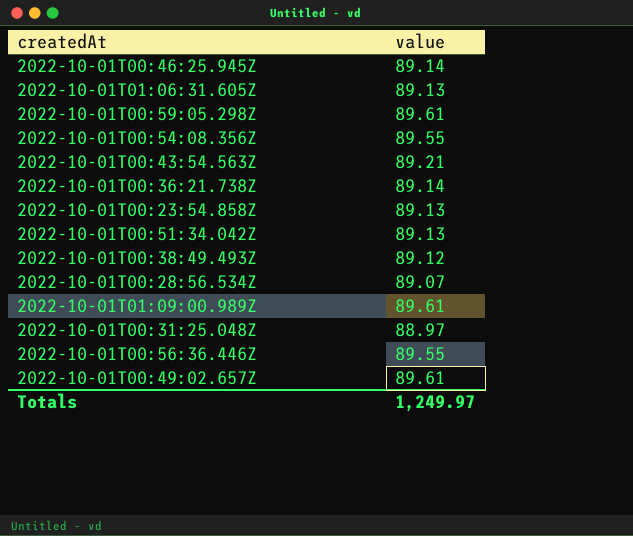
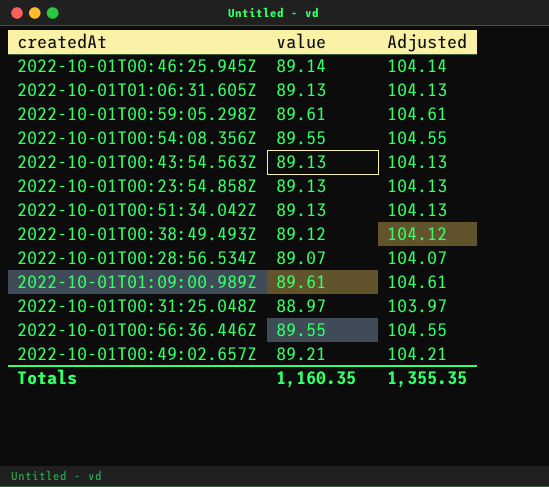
column Adjusted | formula: none -> [value] + 15
row 2022-10-01T00:36:21.738Z: 89.14 -> none
2022-10-01T00:43:54.563Z | value: 89.21 -> 89.13
2022-10-01T00:49:02.657Z | value: 89.61 -> 89.21
Totals | value: 1,249.97 -> 1,160.35

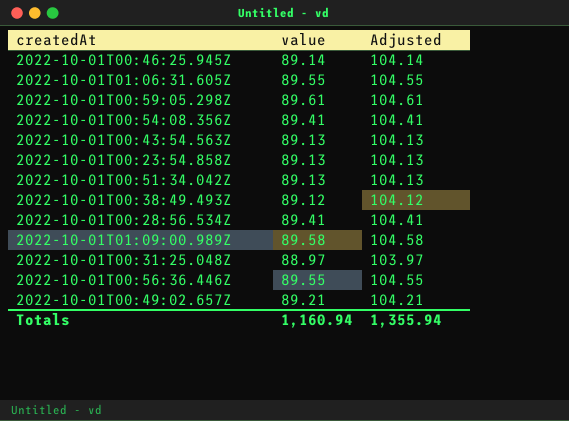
2022-10-01T01:06:31.605Z | value: 89.13 -> 89.55
2022-10-01T01:06:31.605Z | Adjusted: 104.13 -> 104.55
2022-10-01T00:54:08.356Z | value: 89.55 -> 89.41
2022-10-01T00:54:08.356Z | Adjusted: 104.55 -> 104.41
2022-10-01T00:28:56.534Z | value: 89.07 -> 89.41
2022-10-01T00:28:56.534Z | Adjusted: 104.07 -> 104.41
2022-10-01T01:09:00.989Z | value: 89.61 -> 89.58
2022-10-01T01:09:00.989Z | Adjusted: 104.61 -> 104.58
Totals | value: 1,160.35 -> 1,160.94
Totals | Adjusted: 1,355.35 -> 1,355.94

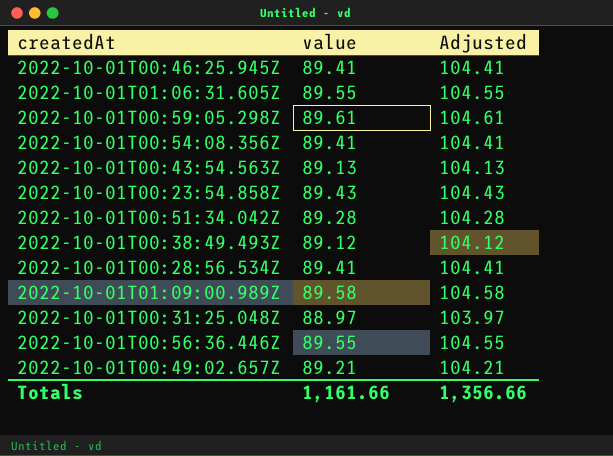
2022-10-01T00:46:25.945Z | value: 89.14 -> 89.41
2022-10-01T00:46:25.945Z | Adjusted: 104.14 -> 104.41
2022-10-01T00:23:54.858Z | value: 89.13 -> 89.43
2022-10-01T00:23:54.858Z | Adjusted: 104.13 -> 104.43
2022-10-01T00:51:34.042Z | value: 89.13 -> 89.28
2022-10-01T00:51:34.042Z | Adjusted: 104.13 -> 104.28
Totals | value: 1,160.94 -> 1,161.66
Totals | Adjusted: 1,355.94 -> 1,356.66

